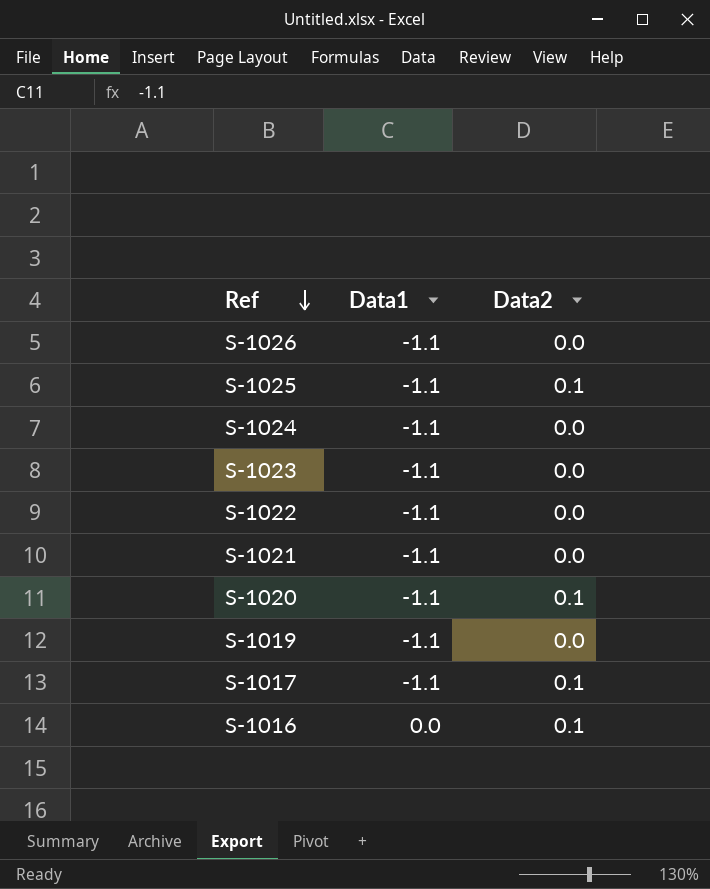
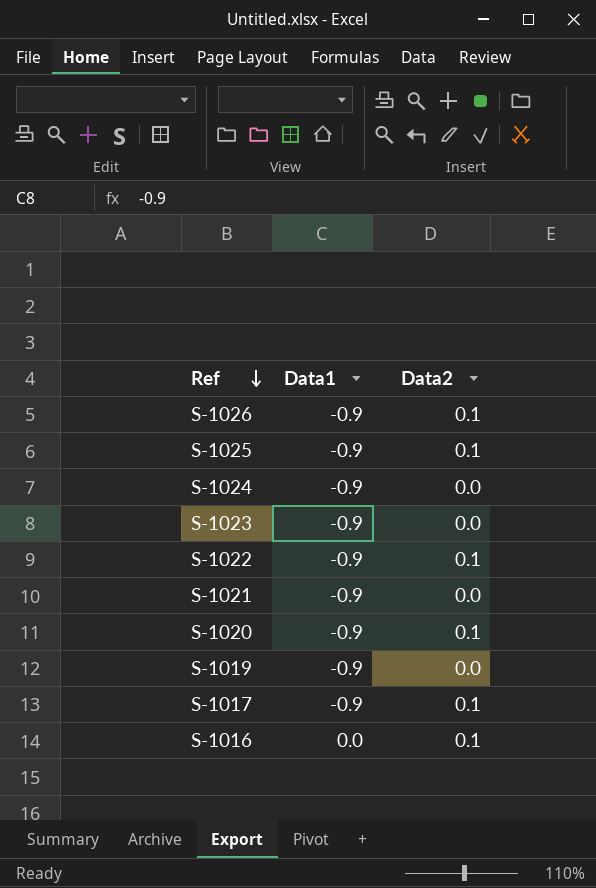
S-1026 | Data1: -1.1 -> -0.9
S-1026 | Data2: 0.0 -> 0.1
S-1025 | Data1: -1.1 -> -0.9
S-1024 | Data1: -1.1 -> -0.9
S-1023 | Data1: -1.1 -> -0.9
S-1022 | Data1: -1.1 -> -0.9
S-1022 | Data2: 0.0 -> 0.1
S-1021 | Data1: -1.1 -> -0.9
S-1020 | Data1: -1.1 -> -0.9
S-1019 | Data1: -1.1 -> -0.9
S-1017 | Data1: -1.1 -> -0.9

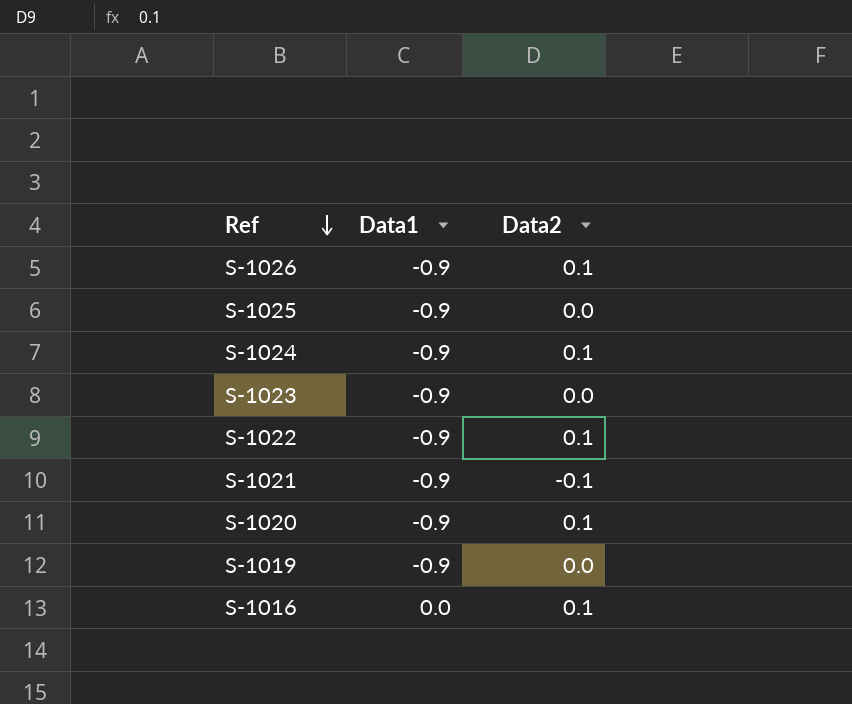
row S-1017: -0.9 | 0.1 -> none
S-1025 | Data2: 0.1 -> 0.0
S-1024 | Data2: 0.0 -> 0.1
S-1021 | Data2: 0.0 -> -0.1

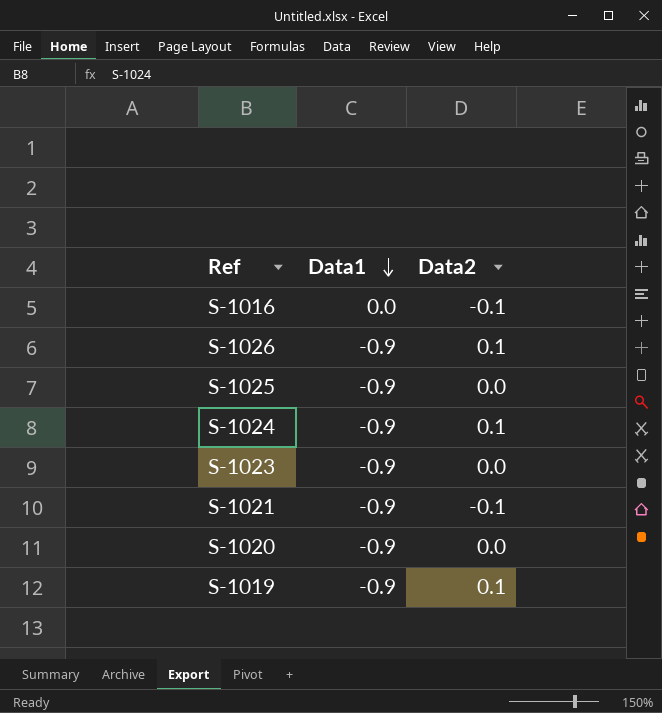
row order: Ref descending -> Data1 descending
row S-1022: -0.9 | 0.1 -> none
S-1016 | Data2: 0.1 -> -0.1
S-1020 | Data2: 0.1 -> 0.0
S-1019 | Data2: 0.0 -> 0.1

